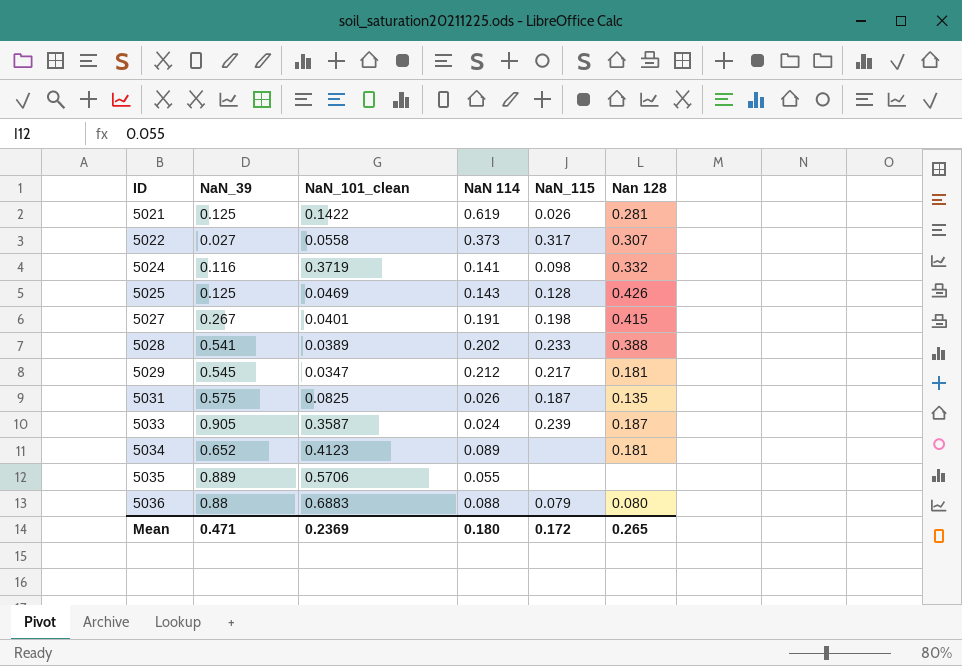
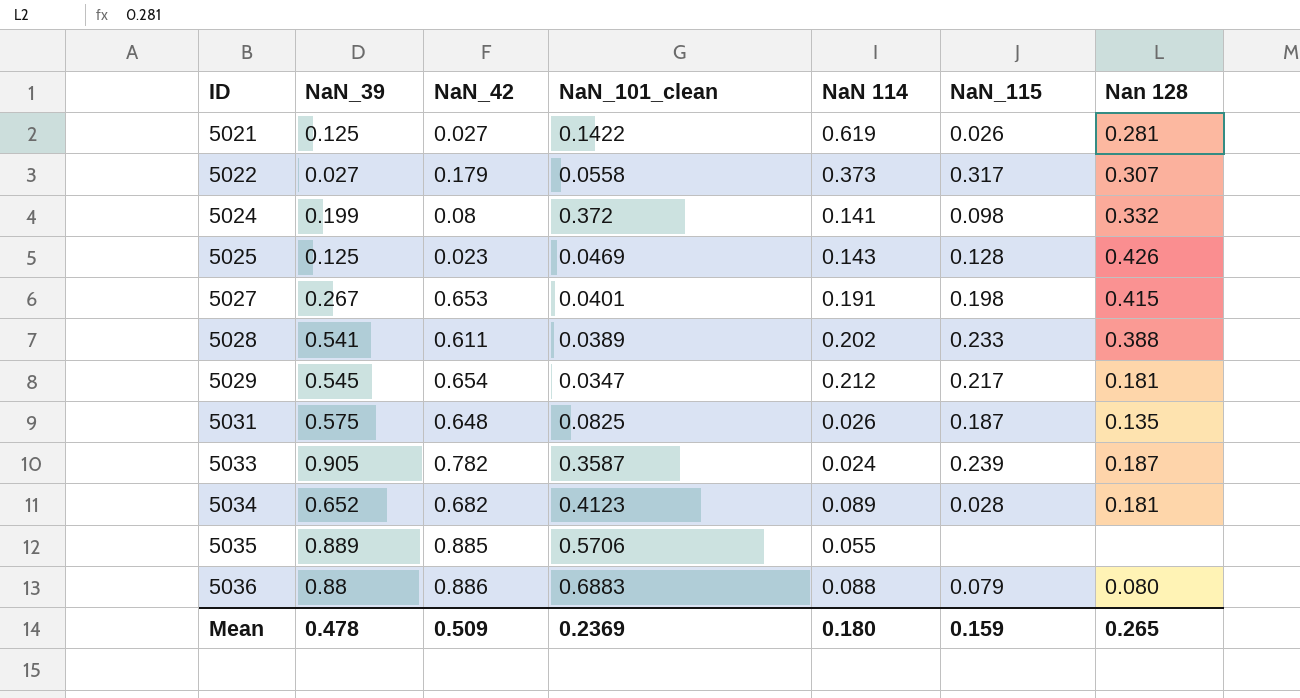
column NaN_42 | position: none -> 3
5024 | NaN_39: 0.116 -> 0.199
5024 | NaN_101_clean: 0.3719 -> 0.372
5034 | NaN_115: none -> 0.028
Mean | NaN_39: 0.471 -> 0.478
Mean | NaN_115: 0.172 -> 0.159

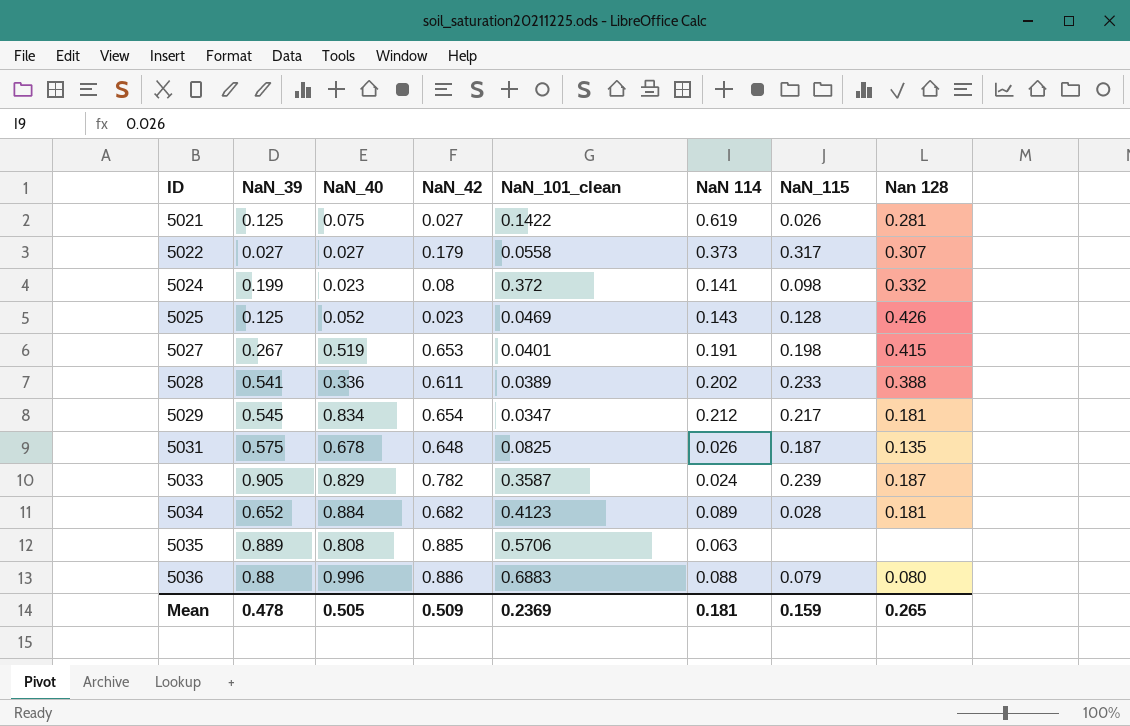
column NaN_40 | position: none -> 3
5035 | NaN 114: 0.055 -> 0.063
Mean | NaN 114: 0.180 -> 0.181

